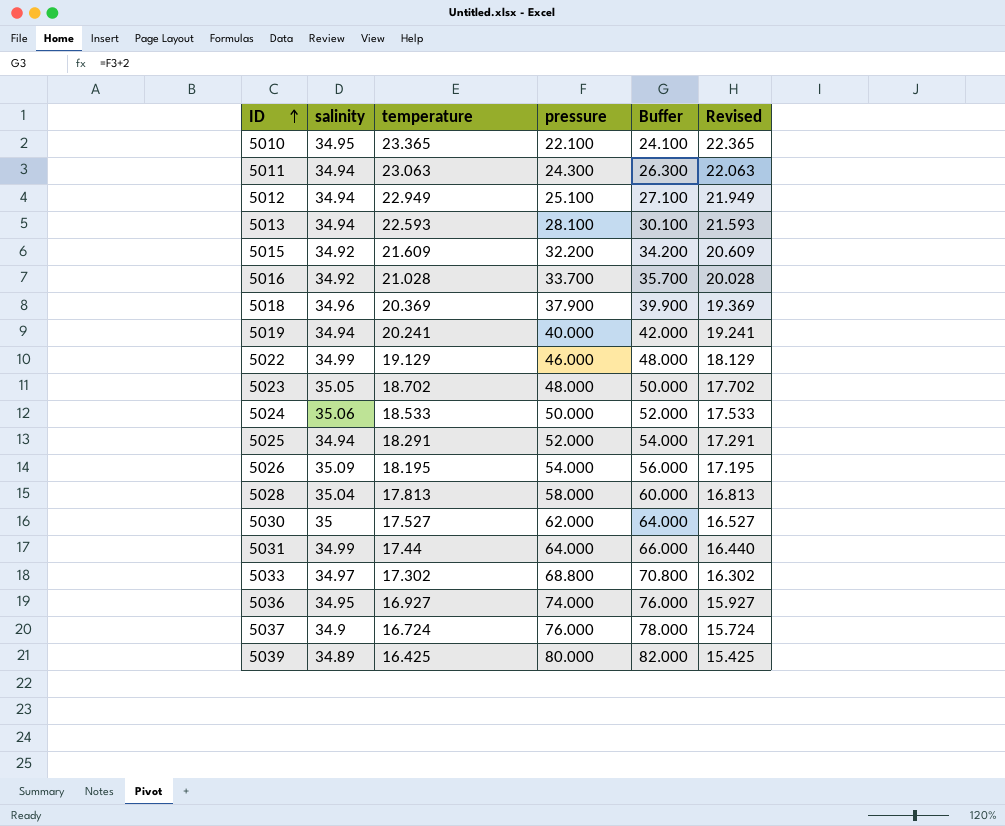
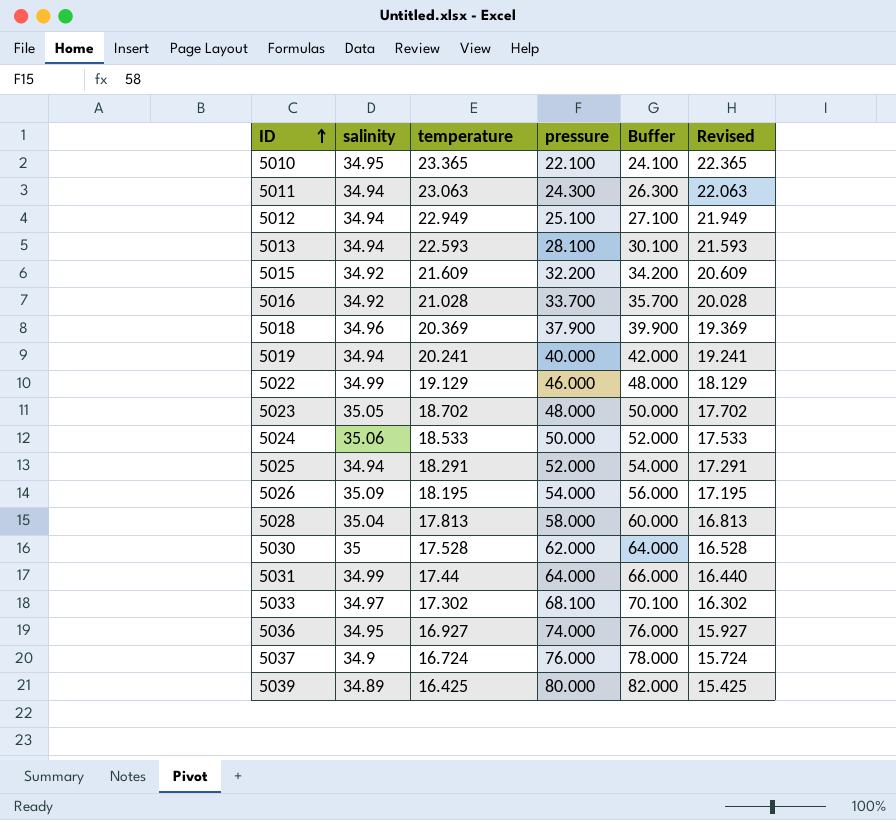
5030 | temperature: 17.527 -> 17.528
5030 | Revised: 16.527 -> 16.528
5033 | pressure: 68.800 -> 68.100
5033 | Buffer: 70.800 -> 70.100

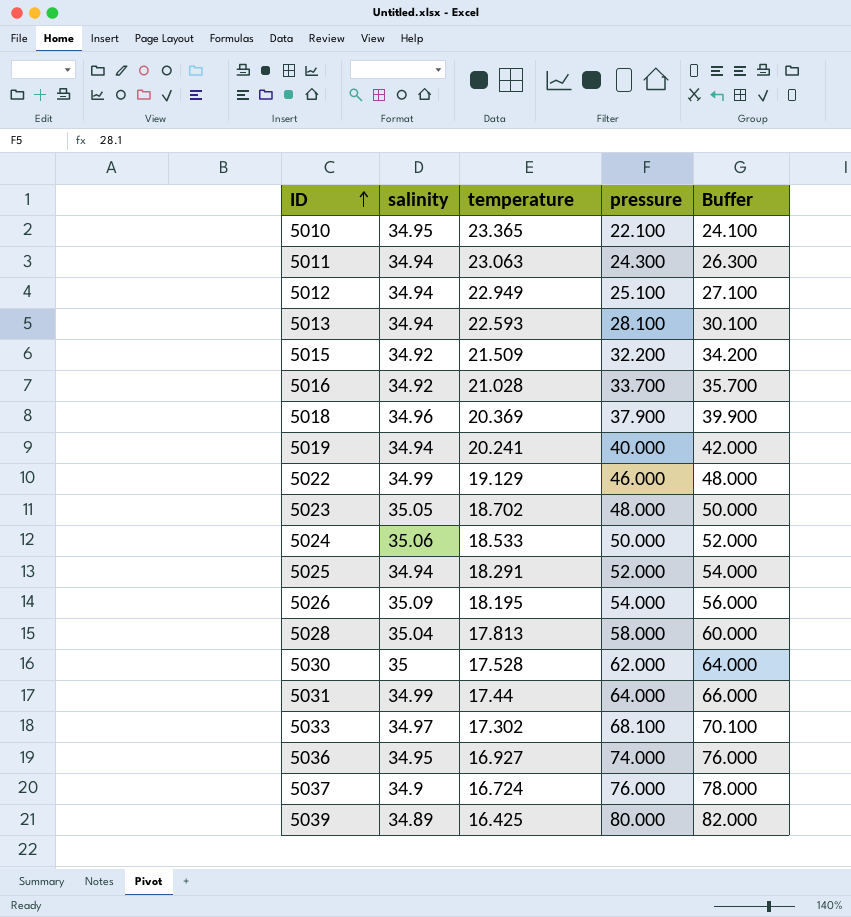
column Revised | formula: [temperature] - 1 -> none
5015 | temperature: 21.609 -> 21.509

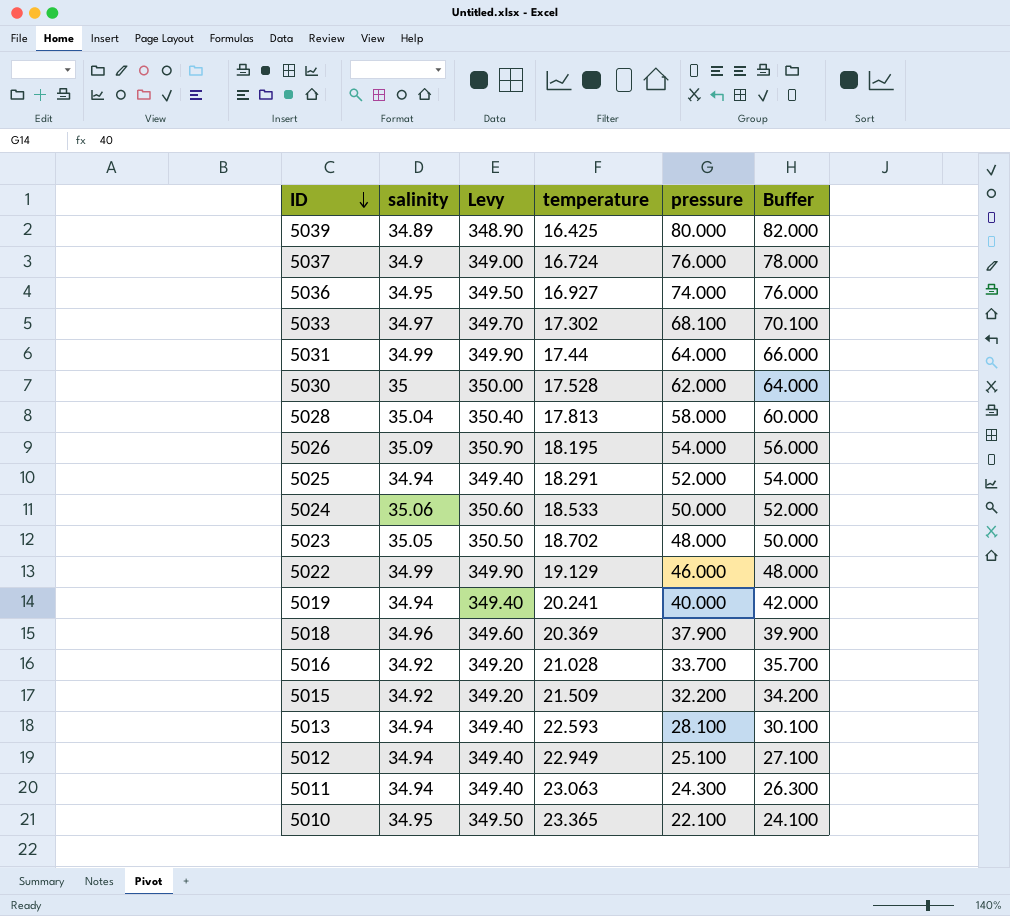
row order: ID ascending -> ID descending
column Levy | formula: none -> [salinity] * 10

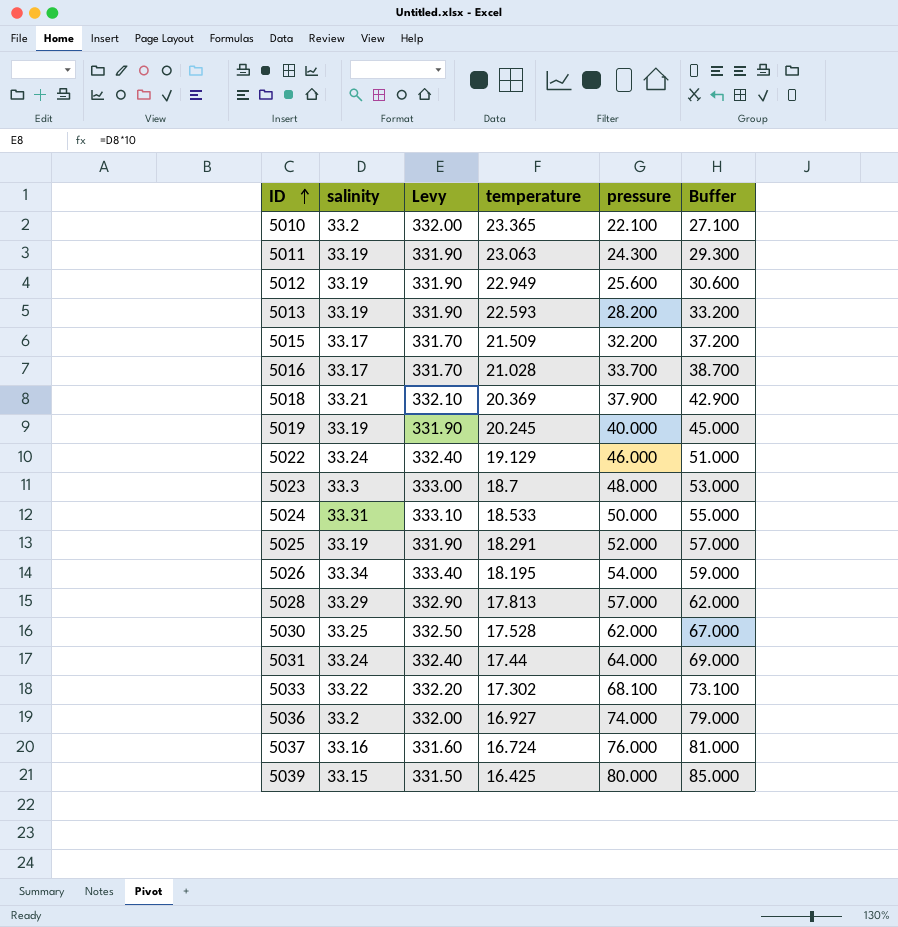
row order: ID descending -> ID ascending
column Buffer | formula: [pressure] + 2 -> [pressure] + 5
5010 | salinity: 34.95 -> 33.2
5010 | Levy: 349.50 -> 332.00
5011 | salinity: 34.94 -> 33.19
5011 | Levy: 349.40 -> 331.90
5012 | salinity: 34.94 -> 33.19
5012 | Levy: 349.40 -> 331.90
5012 | pressure: 25.100 -> 25.600
5013 | salinity: 34.94 -> 33.19
5013 | Levy: 349.40 -> 331.90
5013 | pressure: 28.100 -> 28.200
5015 | salinity: 34.92 -> 33.17
5015 | Levy: 349.20 -> 331.70
5016 | salinity: 34.92 -> 33.17
5016 | Levy: 349.20 -> 331.70
5018 | salinity: 34.96 -> 33.21
5018 | Levy: 349.60 -> 332.10
5019 | salinity: 34.94 -> 33.19
5019 | Levy: 349.40 -> 331.90
5019 | temperature: 20.241 -> 20.245
5022 | salinity: 34.99 -> 33.24
5022 | Levy: 349.90 -> 332.40
5023 | salinity: 35.05 -> 33.3
5023 | Levy: 350.50 -> 333.00
5023 | temperature: 18.702 -> 18.7
5024 | salinity: 35.06 -> 33.31
5024 | Levy: 350.60 -> 333.10
5025 | salinity: 34.94 -> 33.19
5025 | Levy: 349.40 -> 331.90
5026 | salinity: 35.09 -> 33.34
5026 | Levy: 350.90 -> 333.40
5028 | salinity: 35.04 -> 33.29
5028 | Levy: 350.40 -> 332.90
5028 | pressure: 58.000 -> 57.000
5030 | salinity: 35 -> 33.25
5030 | Levy: 350.00 -> 332.50
5031 | salinity: 34.99 -> 33.24
5031 | Levy: 349.90 -> 332.40
5033 | salinity: 34.97 -> 33.22
5033 | Levy: 349.70 -> 332.20
5036 | salinity: 34.95 -> 33.2
5036 | Levy: 349.50 -> 332.00
5037 | salinity: 34.9 -> 33.16
5037 | Levy: 349.00 -> 331.60
5039 | salinity: 34.89 -> 33.15
5039 | Levy: 348.90 -> 331.50

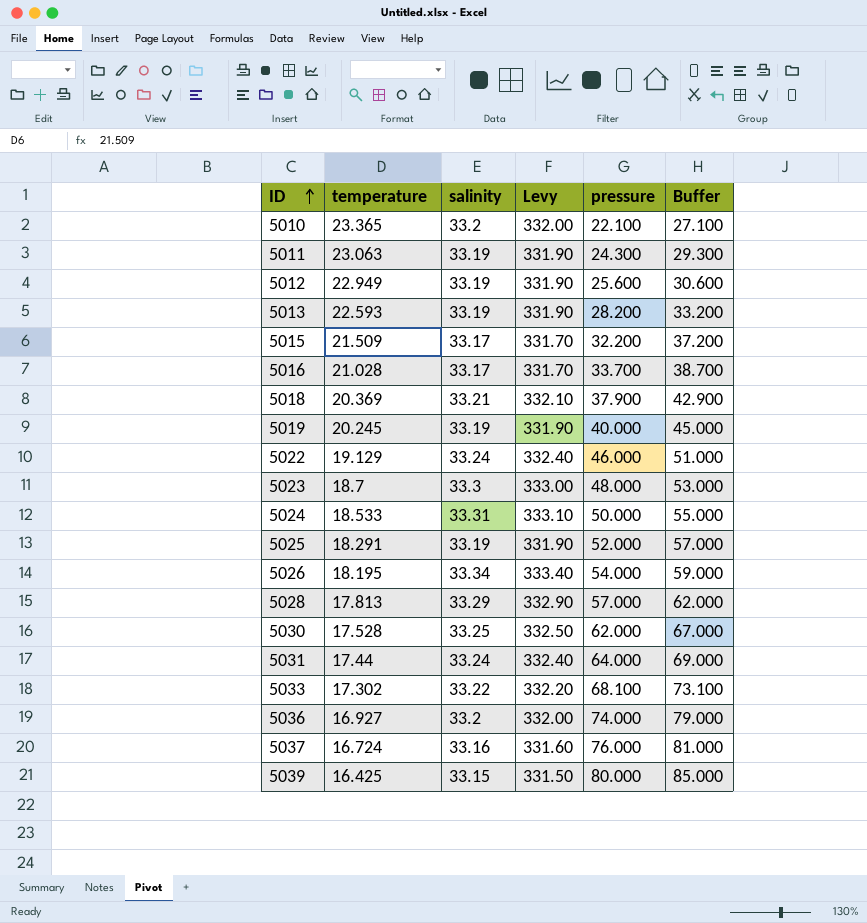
column temperature | position: 4 -> 2

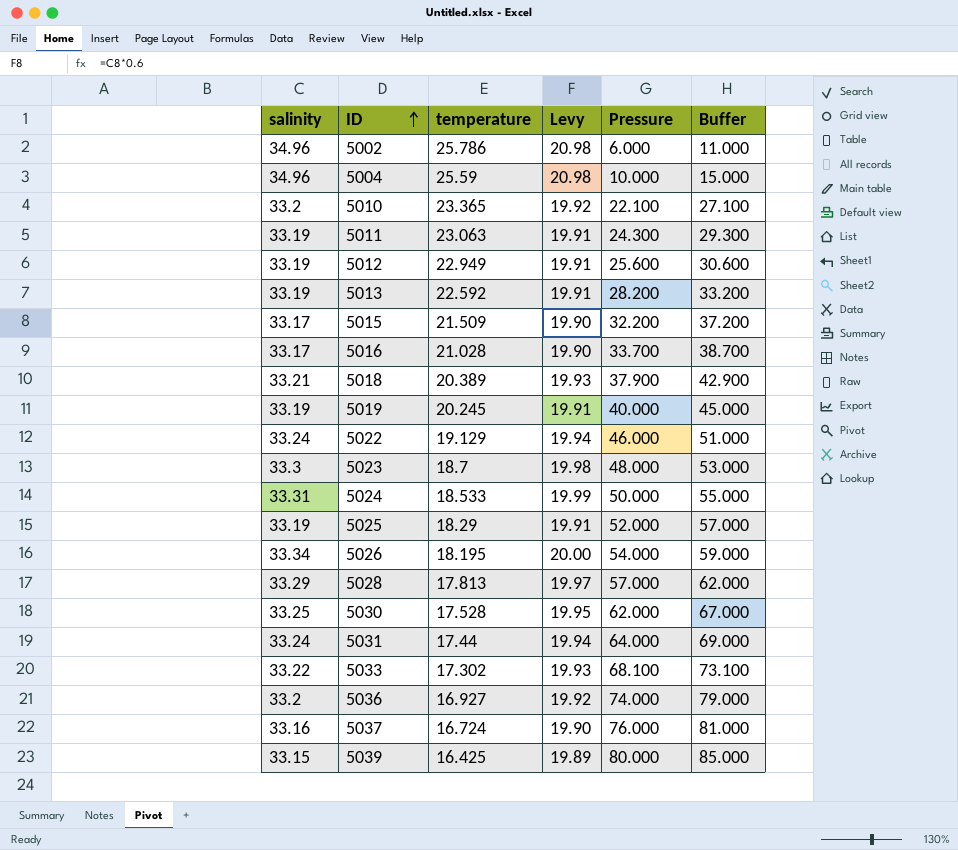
column salinity | position: 3 -> 1
column Levy | formula: [salinity] * 10 -> [salinity] * 0.6
column name: pressure -> Pressure
row 5002: none -> 34.96 | 25.786 | 20.98 | 6.000 | 11.000
row 5004: none -> 34.96 | 25.59 | 20.98 | 10.000 | 15.000
5013 | temperature: 22.593 -> 22.592
5018 | temperature: 20.369 -> 20.389
5025 | temperature: 18.291 -> 18.29

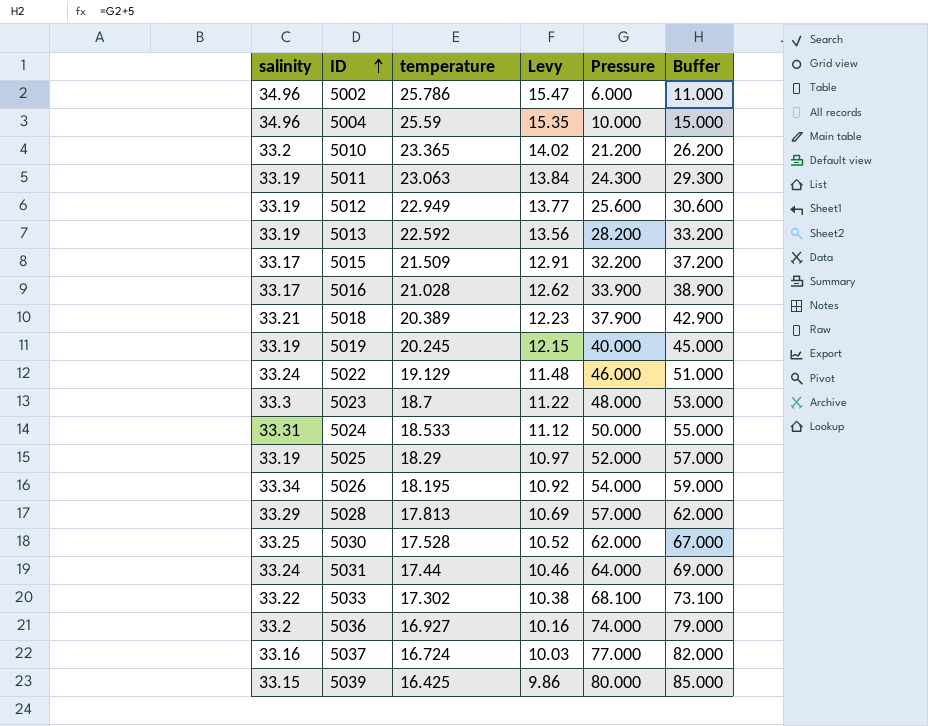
column Levy | formula: [salinity] * 0.6 -> [temperature] * 0.6
5010 | Pressure: 22.100 -> 21.200
5010 | Buffer: 27.100 -> 26.200
5016 | Pressure: 33.700 -> 33.900
5016 | Buffer: 38.700 -> 38.900
5037 | Pressure: 76.000 -> 77.000
5037 | Buffer: 81.000 -> 82.000

